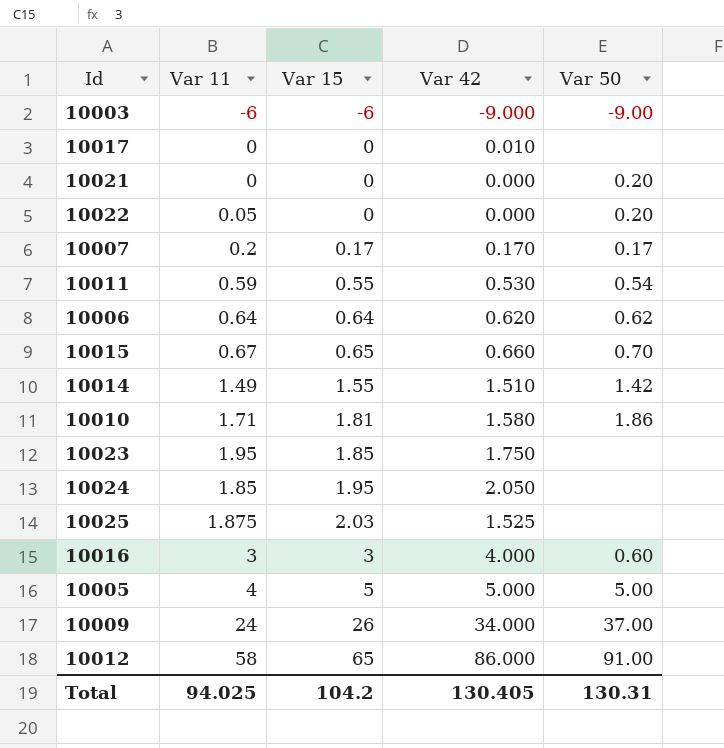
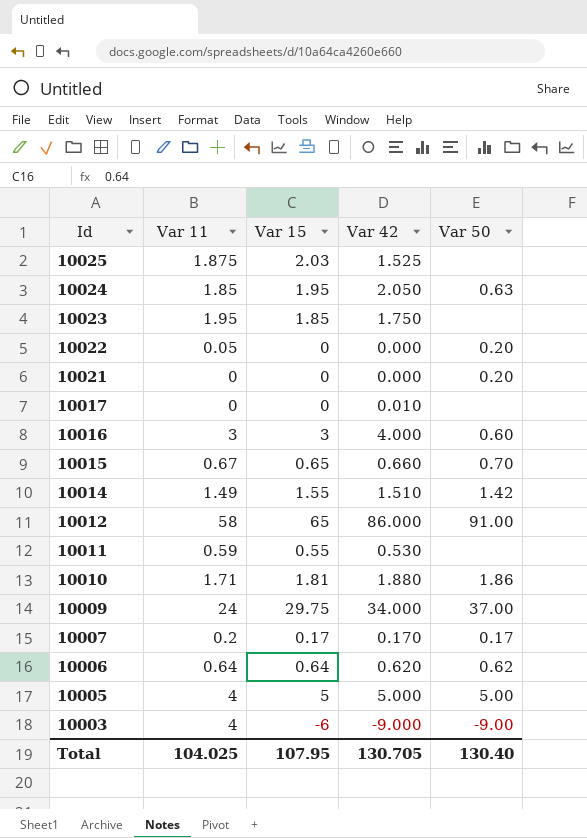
row order: Var 15 ascending -> Id descending
10024 | Var 50: none -> 0.63
10011 | Var 50: 0.54 -> none
10010 | Var 42: 1.580 -> 1.880
10009 | Var 15: 26 -> 29.75
10003 | Var 11: -6 -> 4
Total | Var 11: 94.025 -> 104.025
Total | Var 15: 104.2 -> 107.95
Total | Var 42: 130.405 -> 130.705
Total | Var 50: 130.31 -> 130.40

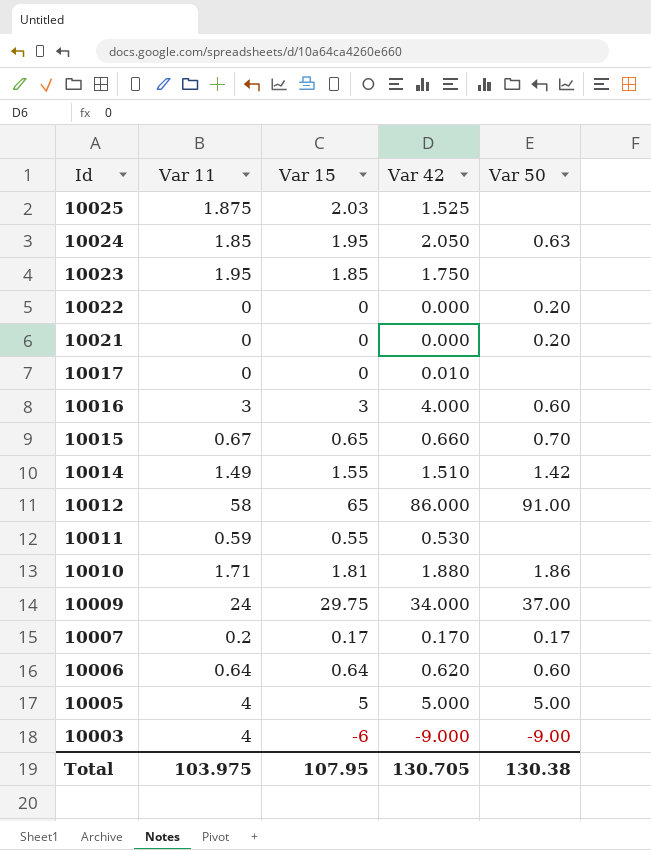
10022 | Var 11: 0.05 -> 0
10006 | Var 50: 0.62 -> 0.60
Total | Var 11: 104.025 -> 103.975
Total | Var 50: 130.40 -> 130.38

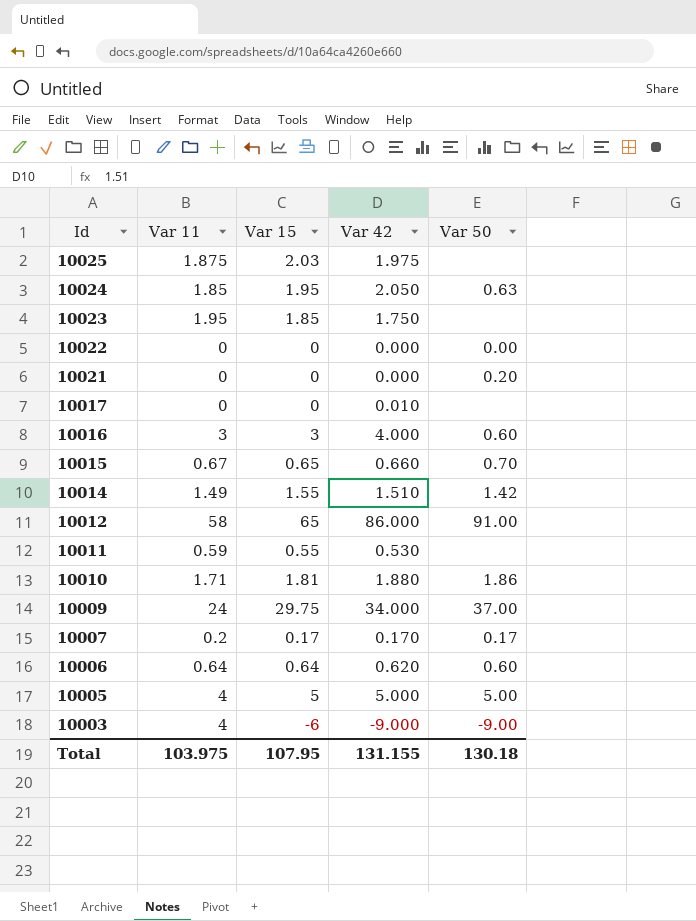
10025 | Var 42: 1.525 -> 1.975
10022 | Var 50: 0.20 -> 0.00
Total | Var 42: 130.705 -> 131.155
Total | Var 50: 130.38 -> 130.18

